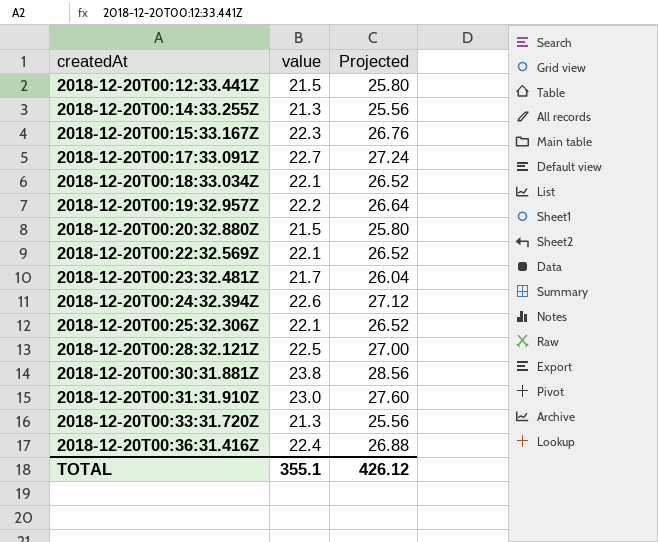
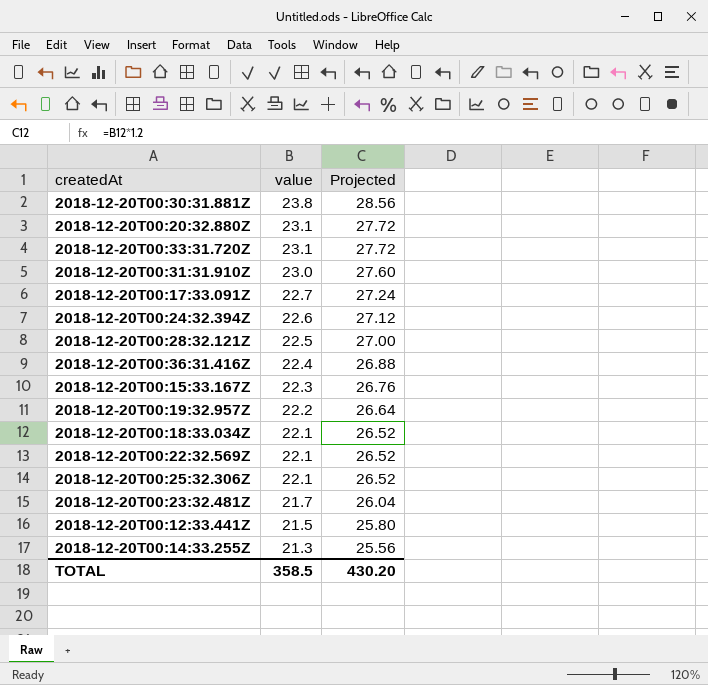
row order: createdAt ascending -> value descending
2018-12-20T00:20:32.880Z | value: 21.5 -> 23.1
2018-12-20T00:20:32.880Z | Projected: 25.80 -> 27.72
2018-12-20T00:33:31.720Z | value: 21.3 -> 23.1
2018-12-20T00:33:31.720Z | Projected: 25.56 -> 27.72
TOTAL | value: 355.1 -> 358.5
TOTAL | Projected: 426.12 -> 430.20

